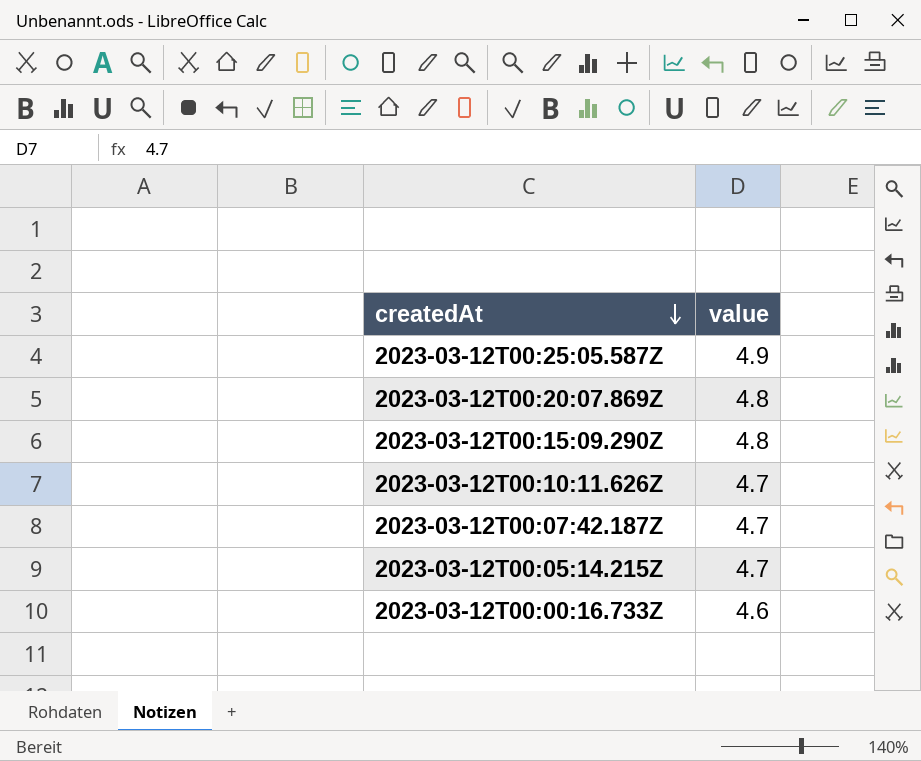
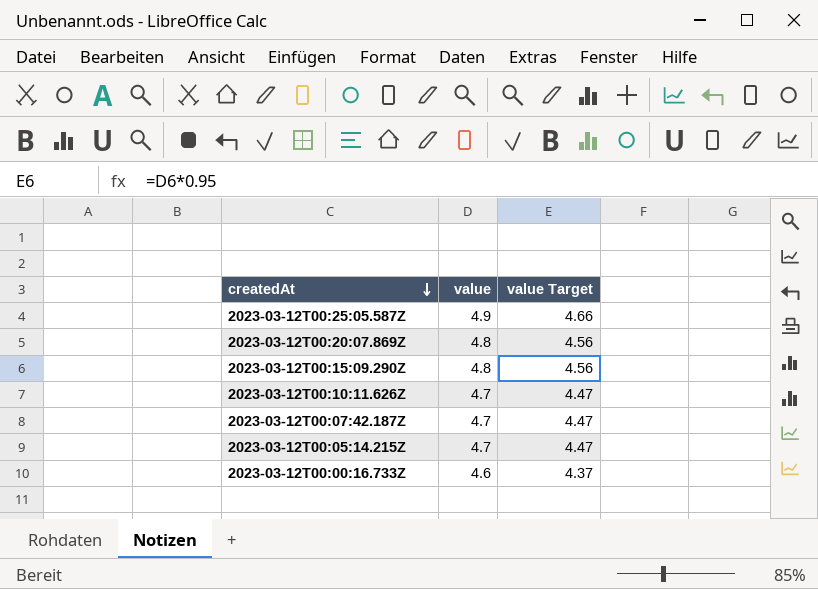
column value Target | formula: none -> [value] * 0.95

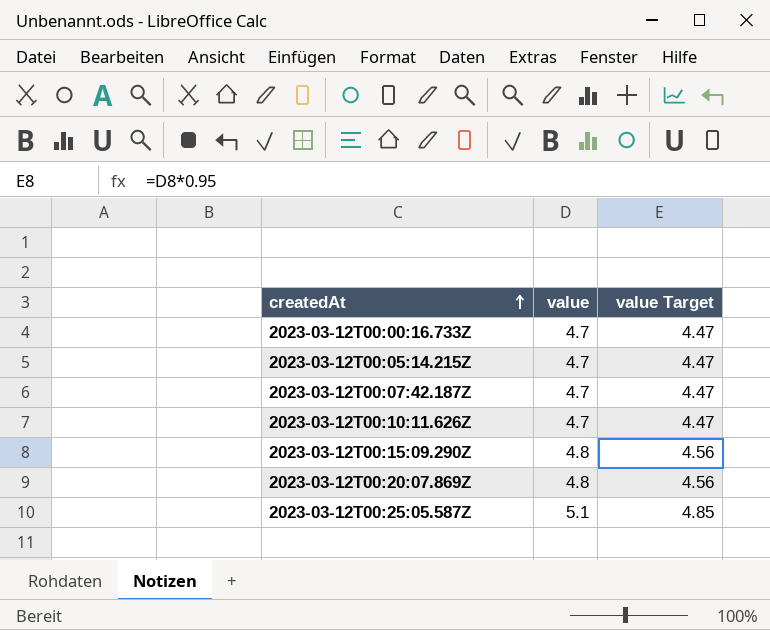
row order: createdAt descending -> createdAt ascending
2023-03-12T00:00:16.733Z | value: 4.6 -> 4.7
2023-03-12T00:00:16.733Z | value Target: 4.37 -> 4.47
2023-03-12T00:25:05.587Z | value: 4.9 -> 5.1
2023-03-12T00:25:05.587Z | value Target: 4.66 -> 4.85

